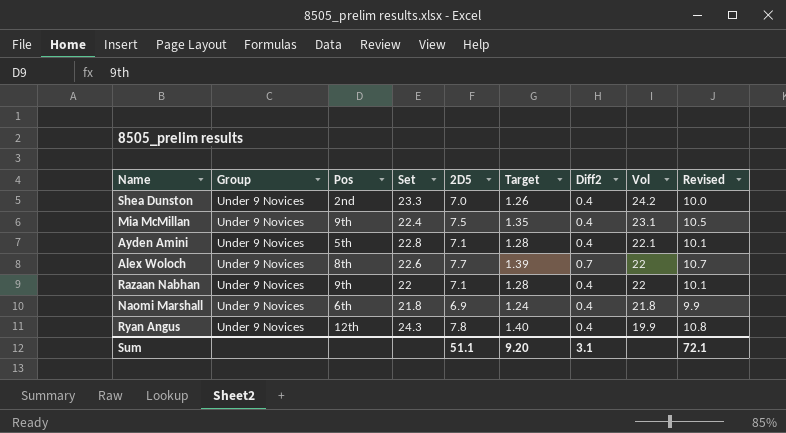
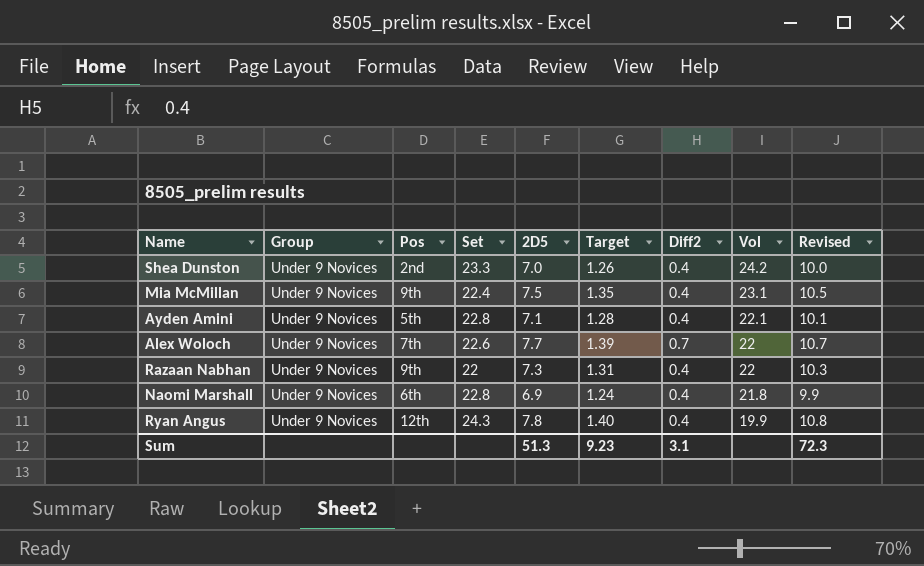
Alex Woloch | Pos: 8th -> 7th
Razaan Nabhan | 2D5: 7.1 -> 7.3
Razaan Nabhan | Target: 1.28 -> 1.31
Razaan Nabhan | Revised: 10.1 -> 10.3
Naomi Marshall | Set: 21.8 -> 22.8
Sum | 2D5: 51.1 -> 51.3
Sum | Target: 9.20 -> 9.23
Sum | Revised: 72.1 -> 72.3

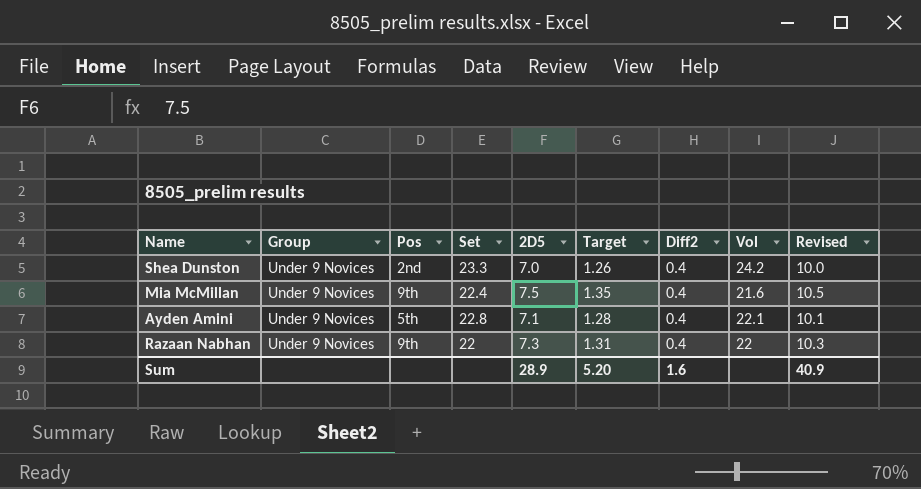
row Alex Woloch: Under 9 Novices | 7th | 22.6 | 7.7 | 1.39 | 0.7 | 22 | 10.7 -> none
row Naomi Marshall: Under 9 Novices | 6th | 22.8 | 6.9 | 1.24 | 0.4 | 21.8 | 9.9 -> none
row Ryan Angus: Under 9 Novices | 12th | 24.3 | 7.8 | 1.40 | 0.4 | 19.9 | 10.8 -> none
Mia McMillan | Vol: 23.1 -> 21.6
Sum | 2D5: 51.3 -> 28.9
Sum | Target: 9.23 -> 5.20
Sum | Diff2: 3.1 -> 1.6
Sum | Revised: 72.3 -> 40.9

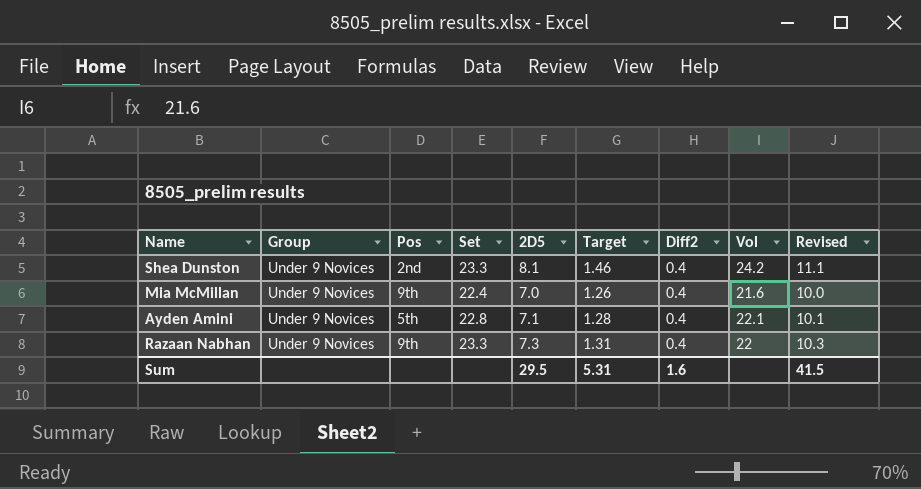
Shea Dunston | 2D5: 7.0 -> 8.1
Shea Dunston | Target: 1.26 -> 1.46
Shea Dunston | Revised: 10.0 -> 11.1
Mia McMillan | 2D5: 7.5 -> 7.0
Mia McMillan | Target: 1.35 -> 1.26
Mia McMillan | Revised: 10.5 -> 10.0
Razaan Nabhan | Set: 22 -> 23.3
Sum | 2D5: 28.9 -> 29.5
Sum | Target: 5.20 -> 5.31
Sum | Revised: 40.9 -> 41.5

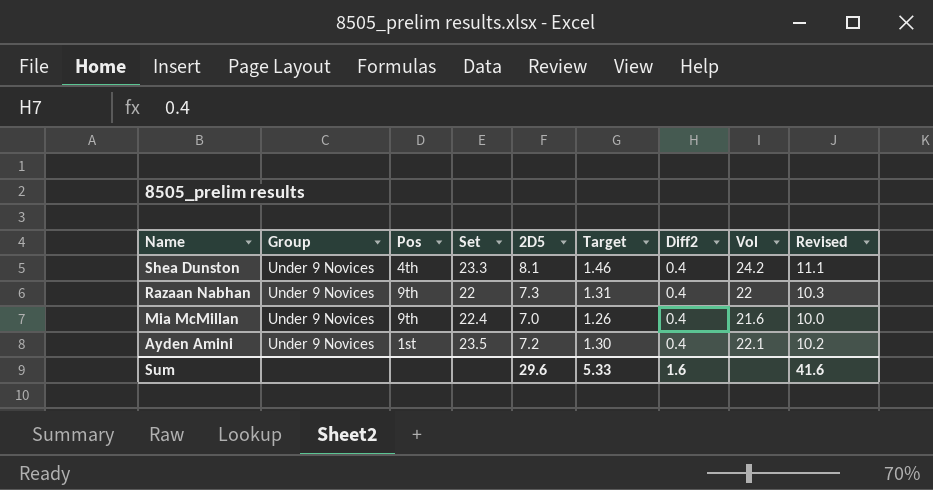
row order: none -> Name descending
Shea Dunston | Pos: 2nd -> 4th
Razaan Nabhan | Set: 23.3 -> 22
Ayden Amini | Pos: 5th -> 1st
Ayden Amini | Set: 22.8 -> 23.5
Ayden Amini | 2D5: 7.1 -> 7.2
Ayden Amini | Target: 1.28 -> 1.30
Ayden Amini | Revised: 10.1 -> 10.2
Sum | 2D5: 29.5 -> 29.6
Sum | Target: 5.31 -> 5.33
Sum | Revised: 41.5 -> 41.6

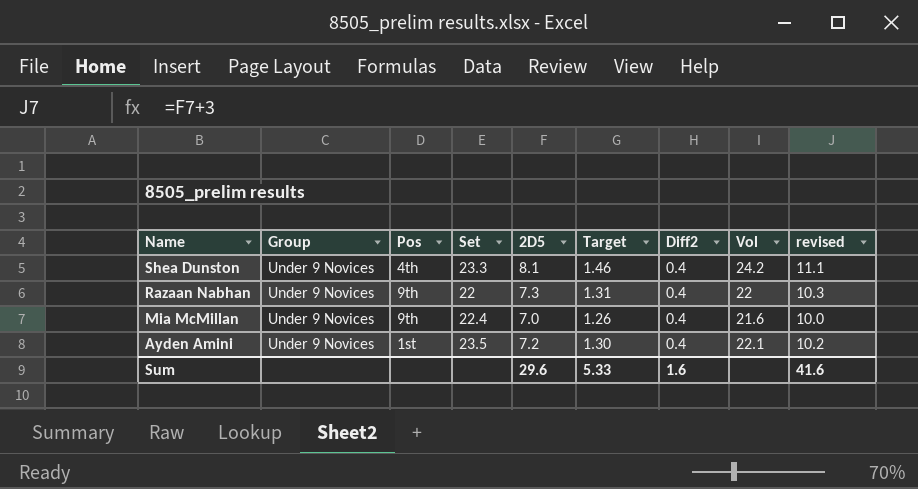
column name: Revised -> revised

